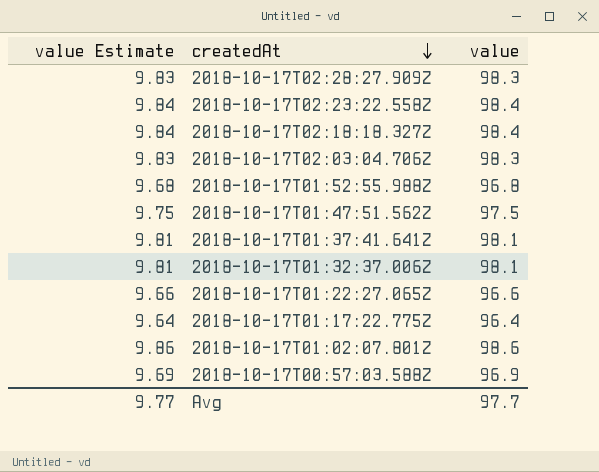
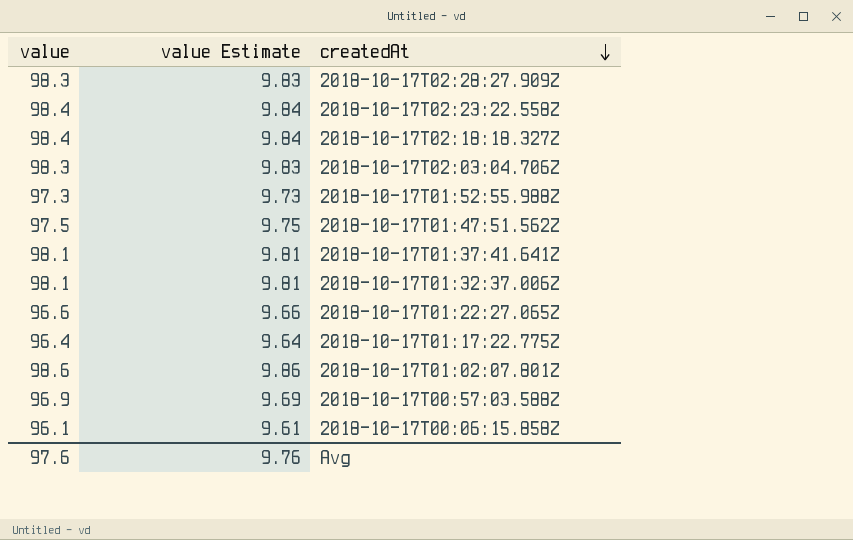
column value | position: 3 -> 1
2018-10-17T01:52:55.988Z | value: 96.8 -> 97.3
2018-10-17T01:52:55.988Z | value Estimate: 9.68 -> 9.73
row 2018-10-17T00:06:15.858Z: none -> 96.1 | 9.61
Avg | value: 97.7 -> 97.6
Avg | value Estimate: 9.77 -> 9.76

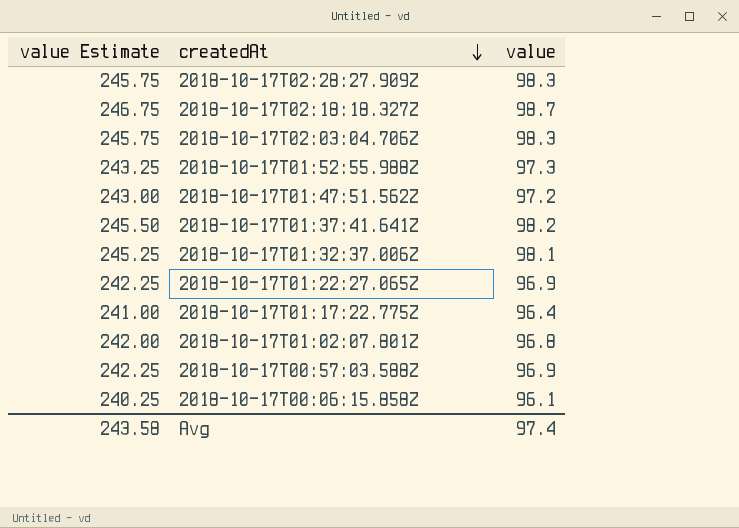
column value Estimate | formula: [value] * 0.1 -> [value] * 2.5
column value | position: 1 -> 3
row 2018-10-17T02:23:22.558Z: 98.4 | 9.84 -> none
2018-10-17T02:18:18.327Z | value: 98.4 -> 98.7
2018-10-17T01:47:51.562Z | value: 97.5 -> 97.2
2018-10-17T01:37:41.641Z | value: 98.1 -> 98.2
2018-10-17T01:22:27.065Z | value: 96.6 -> 96.9
2018-10-17T01:02:07.801Z | value: 98.6 -> 96.8
Avg | value Estimate: 9.76 -> 243.58
Avg | value: 97.6 -> 97.4

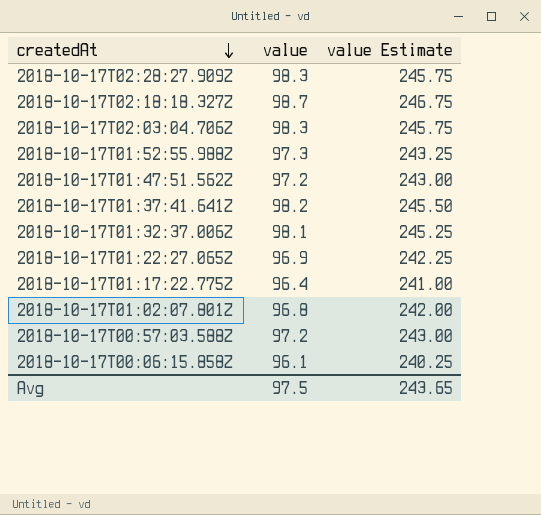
column value Estimate | position: 1 -> 3
2018-10-17T00:57:03.588Z | value: 96.9 -> 97.2
2018-10-17T00:57:03.588Z | value Estimate: 242.25 -> 243.00
Avg | value: 97.4 -> 97.5
Avg | value Estimate: 243.58 -> 243.65

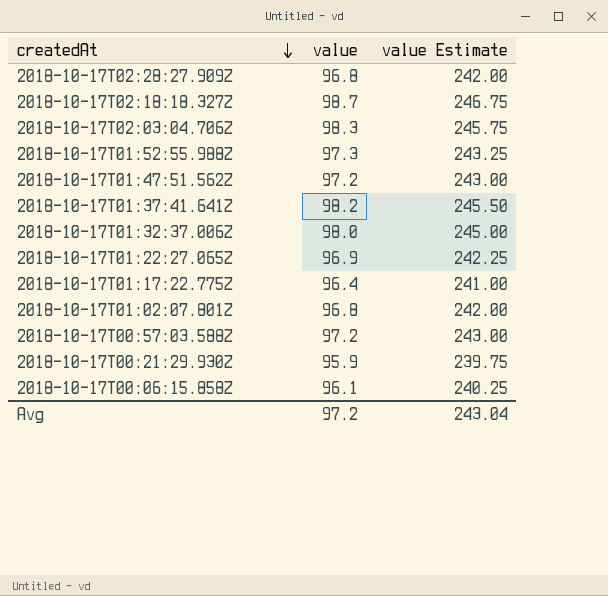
2018-10-17T02:28:27.909Z | value: 98.3 -> 96.8
2018-10-17T02:28:27.909Z | value Estimate: 245.75 -> 242.00
2018-10-17T01:32:37.006Z | value: 98.1 -> 98.0
2018-10-17T01:32:37.006Z | value Estimate: 245.25 -> 245.00
row 2018-10-17T00:21:29.930Z: none -> 95.9 | 239.75
Avg | value: 97.5 -> 97.2
Avg | value Estimate: 243.65 -> 243.04

